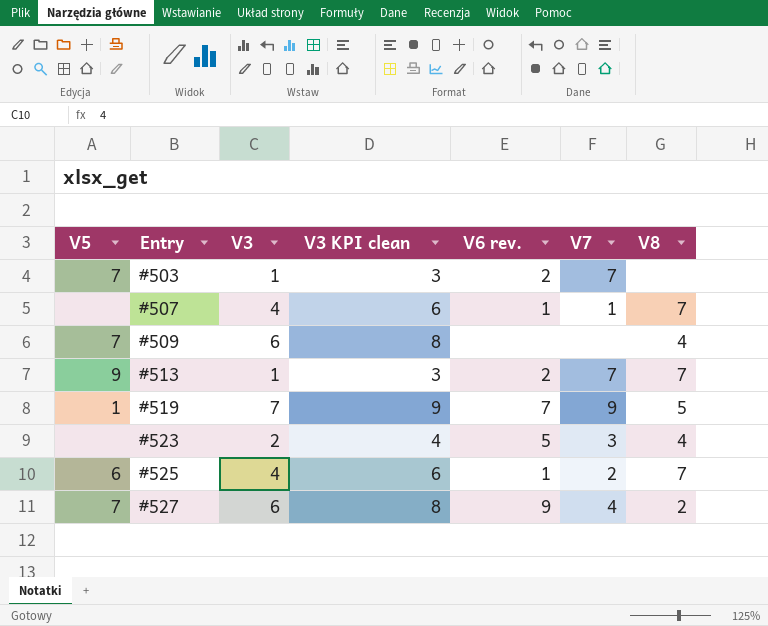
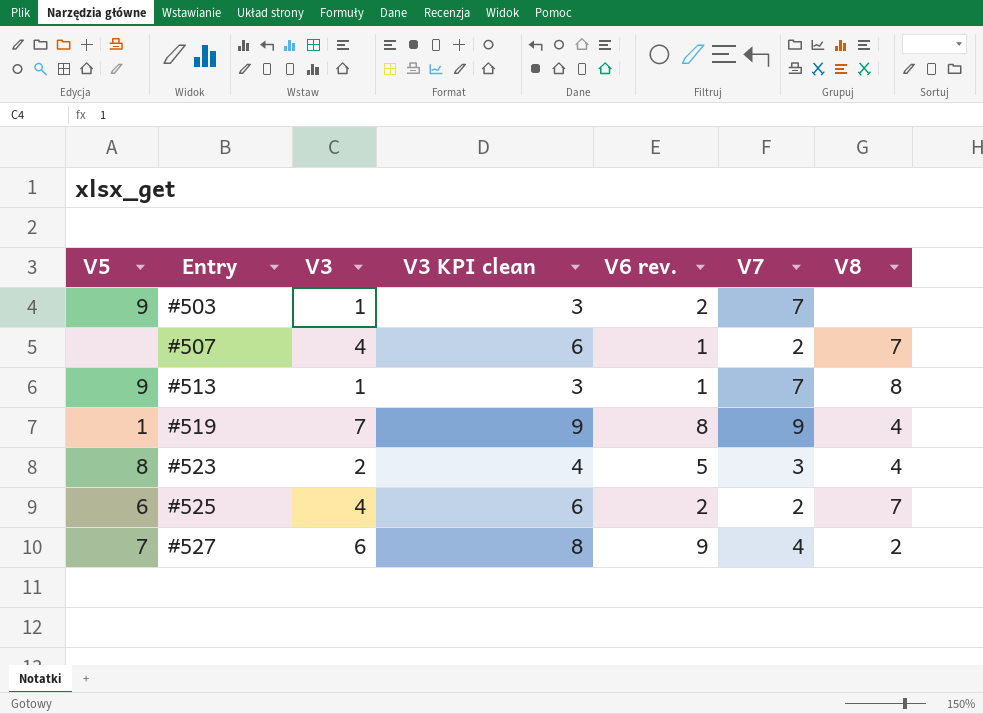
row #509: 7 | 6 | 8 | none | none | 4 -> none
#503 | V5: 7 -> 9
#507 | V7: 1 -> 2
#513 | V6 rev.: 2 -> 1
#513 | V8: 7 -> 8
#519 | V6 rev.: 7 -> 8
#519 | V8: 5 -> 4
#523 | V5: none -> 8
#525 | V6 rev.: 1 -> 2

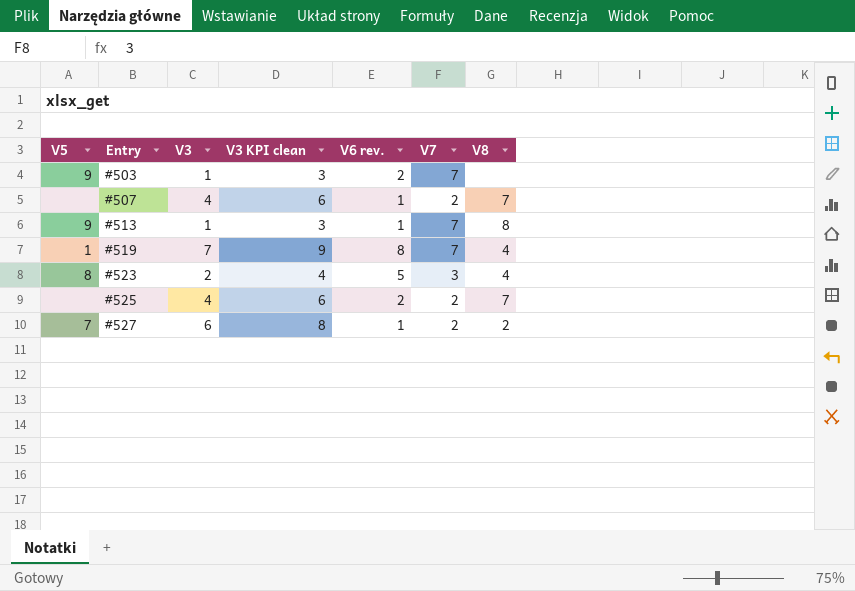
#519 | V7: 9 -> 7
#525 | V5: 6 -> none
#527 | V6 rev.: 9 -> 1
#527 | V7: 4 -> 2

